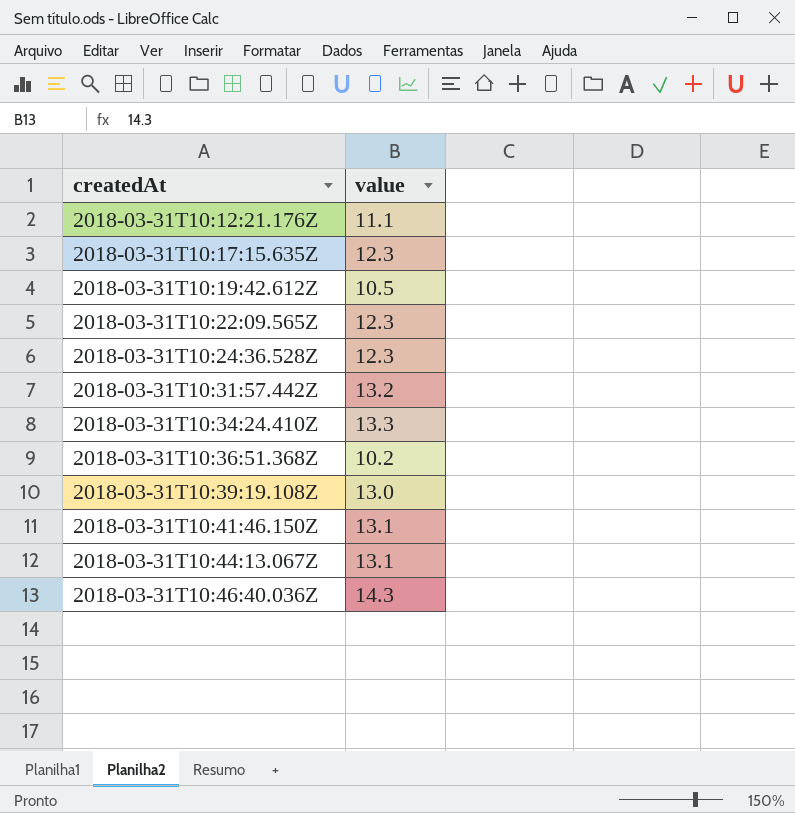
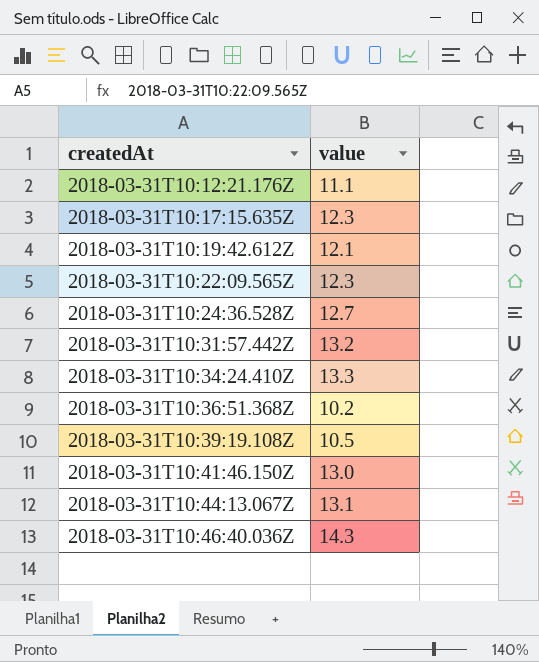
2018-03-31T10:19:42.612Z | value: 10.5 -> 12.1
2018-03-31T10:24:36.528Z | value: 12.3 -> 12.7
2018-03-31T10:39:19.108Z | value: 13.0 -> 10.5
2018-03-31T10:41:46.150Z | value: 13.1 -> 13.0

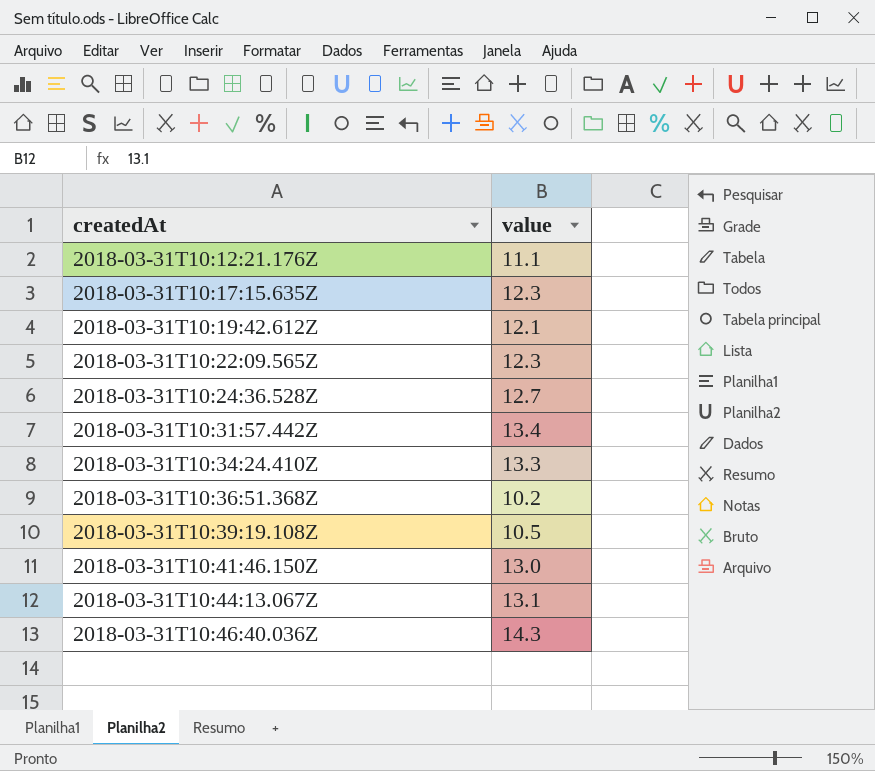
2018-03-31T10:31:57.442Z | value: 13.2 -> 13.4

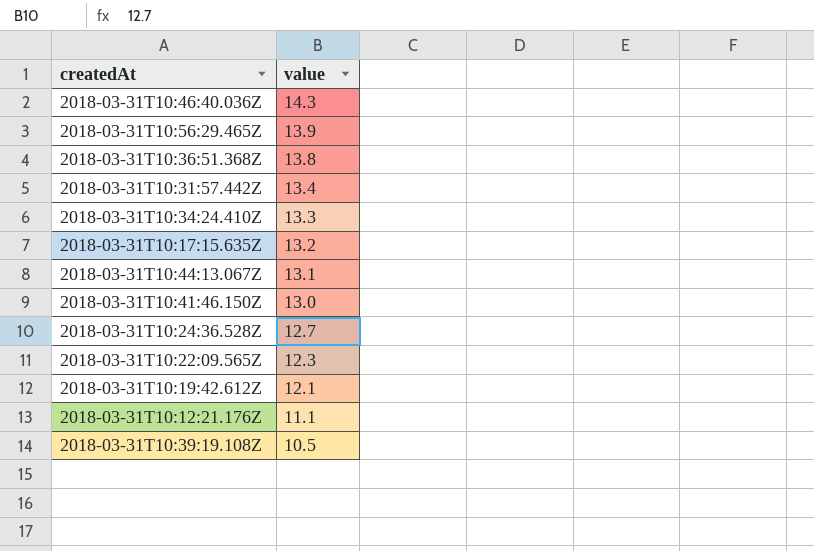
row order: createdAt ascending -> value descending
row 2018-03-31T10:56:29.465Z: none -> 13.9
2018-03-31T10:36:51.368Z | value: 10.2 -> 13.8
2018-03-31T10:17:15.635Z | value: 12.3 -> 13.2

